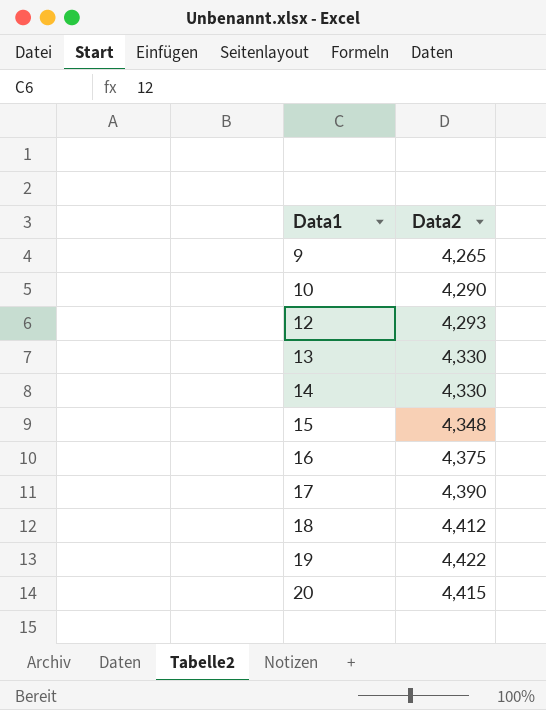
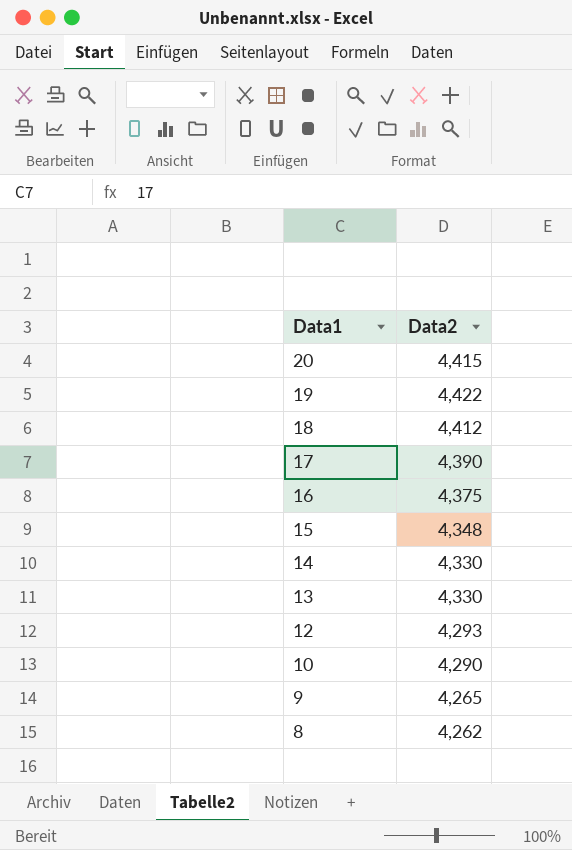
row order: Data1 ascending -> Data1 descending
row 8: none -> 4,262

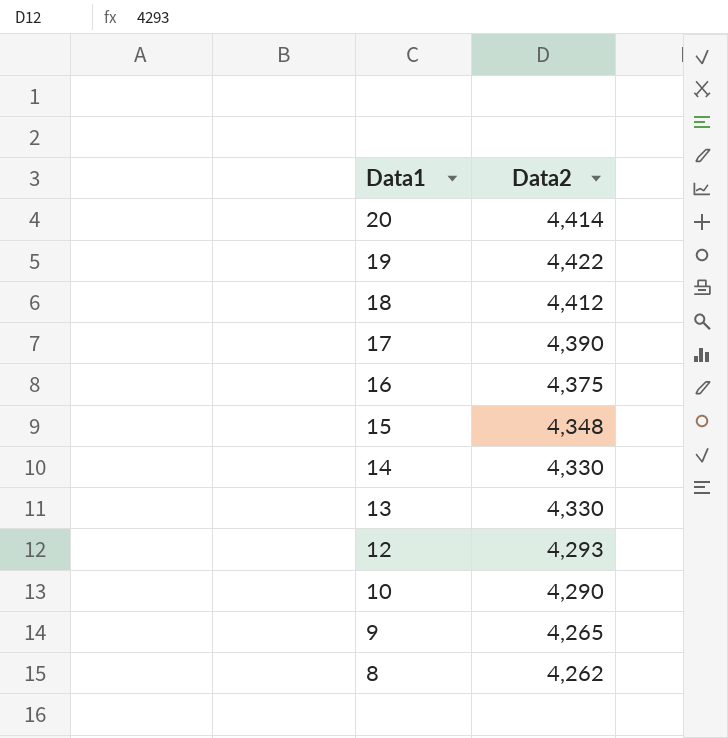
20 | Data2: 4,415 -> 4,414

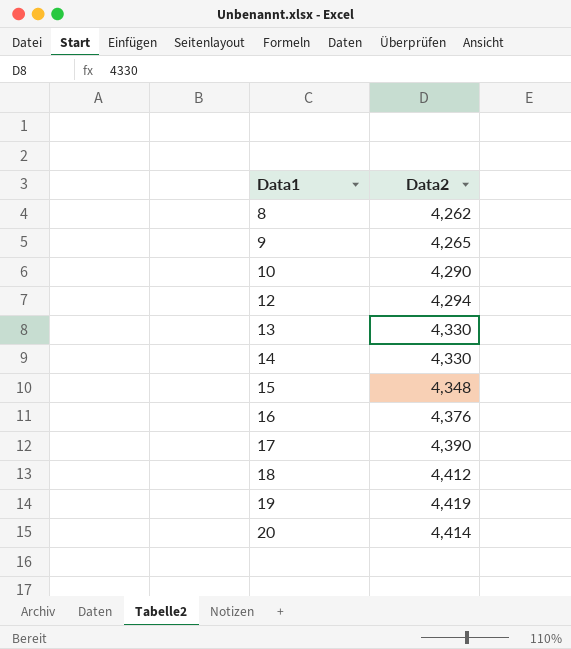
row order: Data1 descending -> Data1 ascending
12 | Data2: 4,293 -> 4,294
16 | Data2: 4,375 -> 4,376
19 | Data2: 4,422 -> 4,419

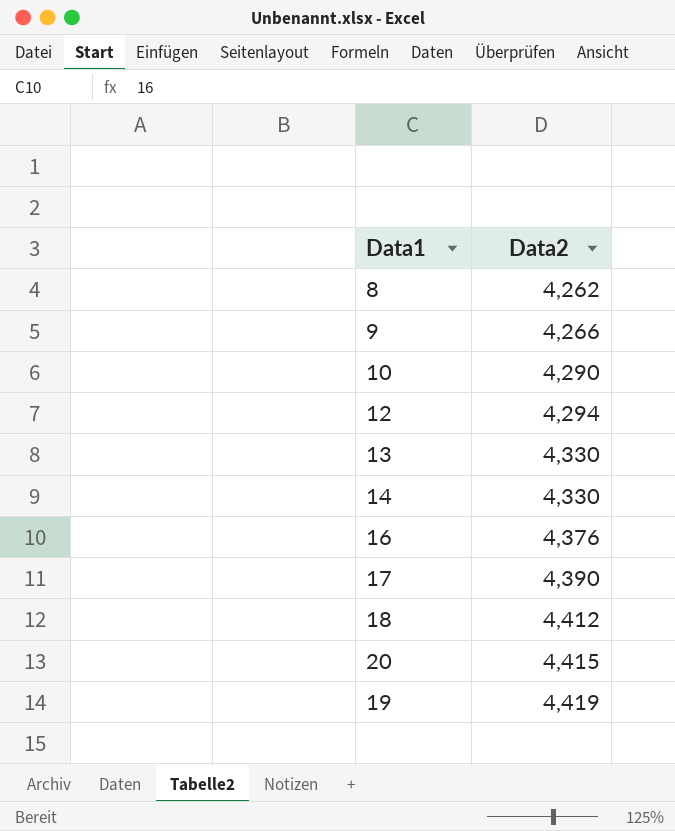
row order: Data1 ascending -> Data2 ascending
row 15: 4,348 -> none
9 | Data2: 4,265 -> 4,266
20 | Data2: 4,414 -> 4,415

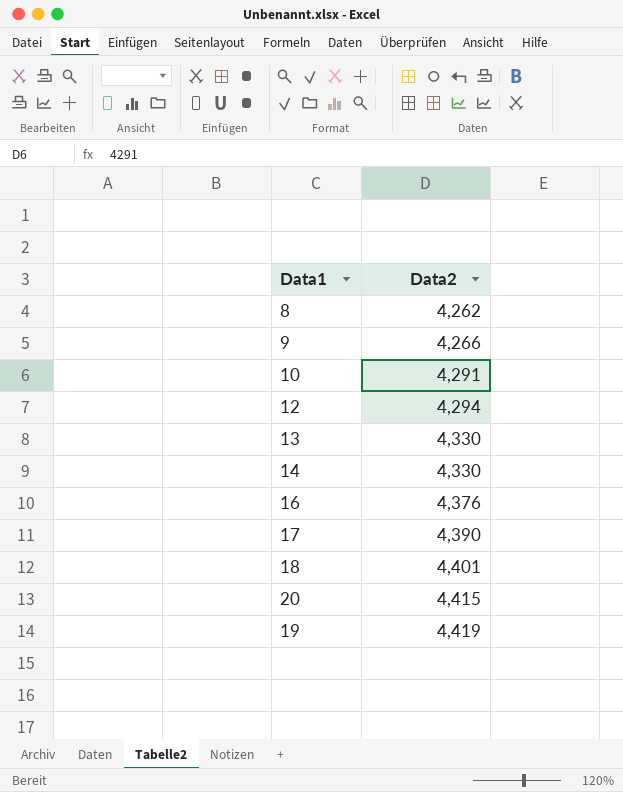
10 | Data2: 4,290 -> 4,291
18 | Data2: 4,412 -> 4,401

